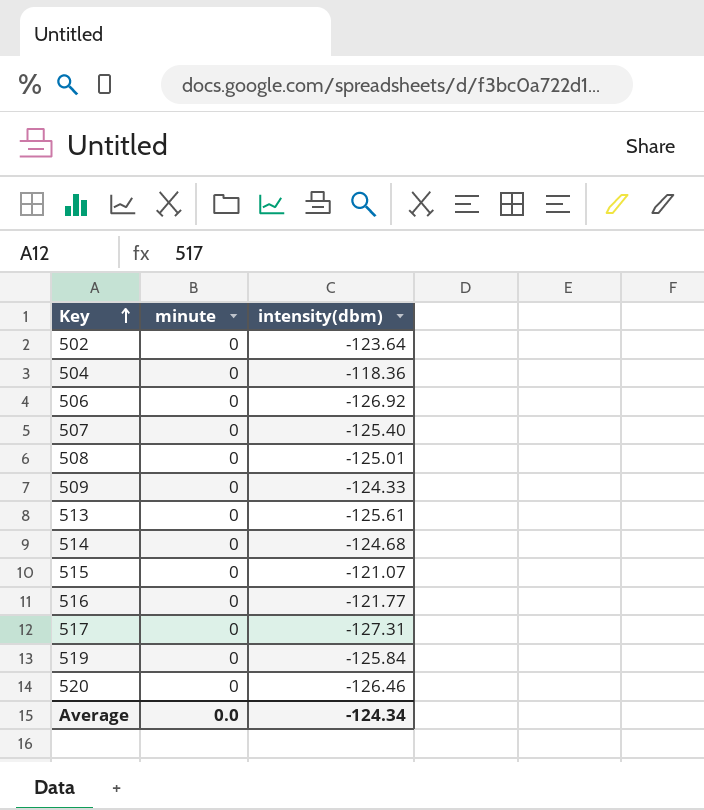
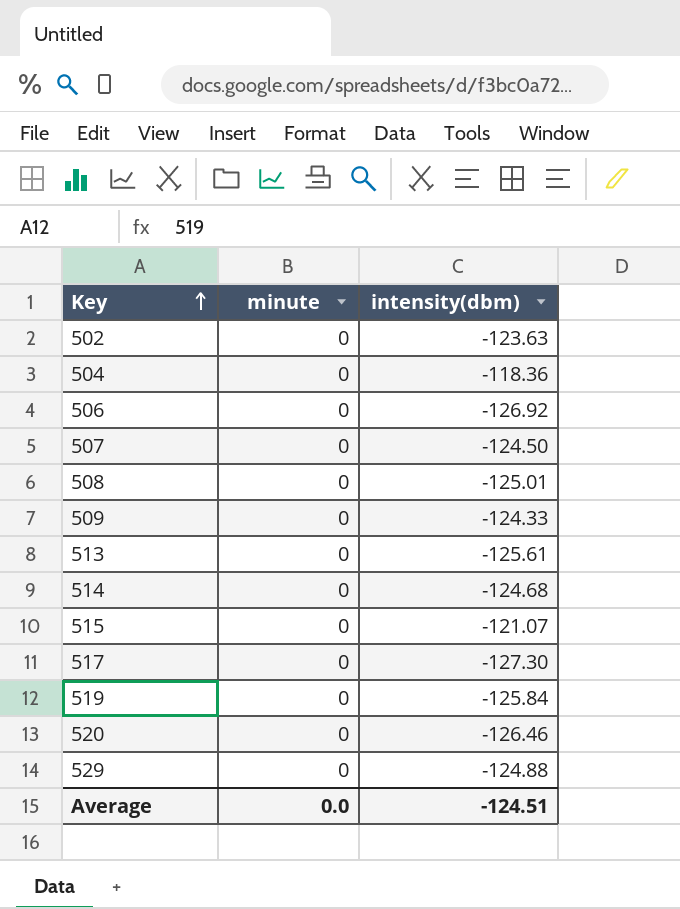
row 516: 0 | -121.77 -> none
502 | intensity(dbm): -123.64 -> -123.63
507 | intensity(dbm): -125.40 -> -124.50
517 | intensity(dbm): -127.31 -> -127.30
row 529: none -> 0 | -124.88
Average | intensity(dbm): -124.34 -> -124.51

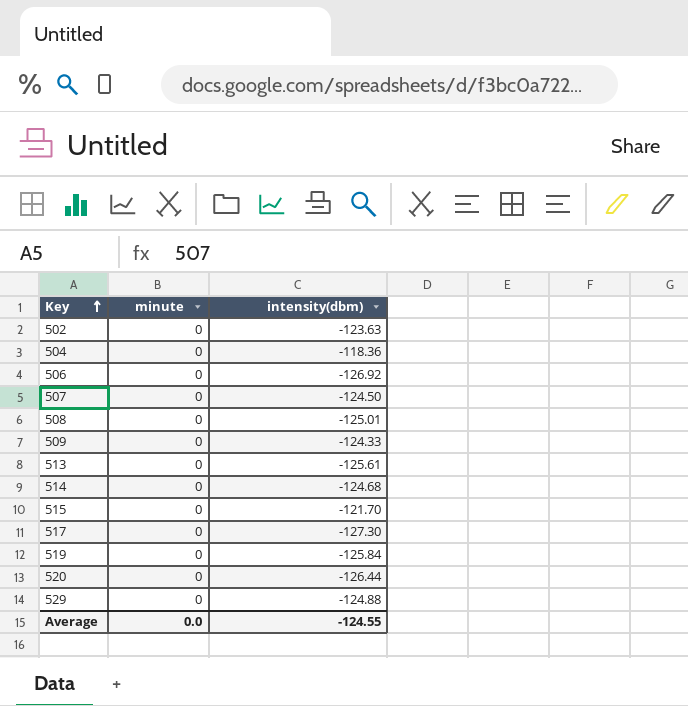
515 | intensity(dbm): -121.07 -> -121.70
520 | intensity(dbm): -126.46 -> -126.44
Average | intensity(dbm): -124.51 -> -124.55

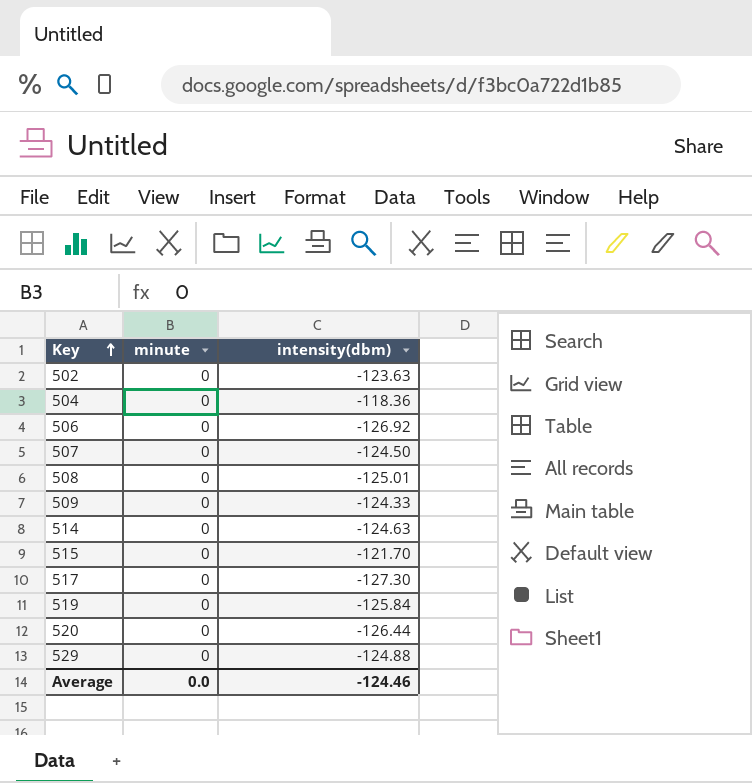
row 513: 0 | -125.61 -> none
514 | intensity(dbm): -124.68 -> -124.63
Average | intensity(dbm): -124.55 -> -124.46

